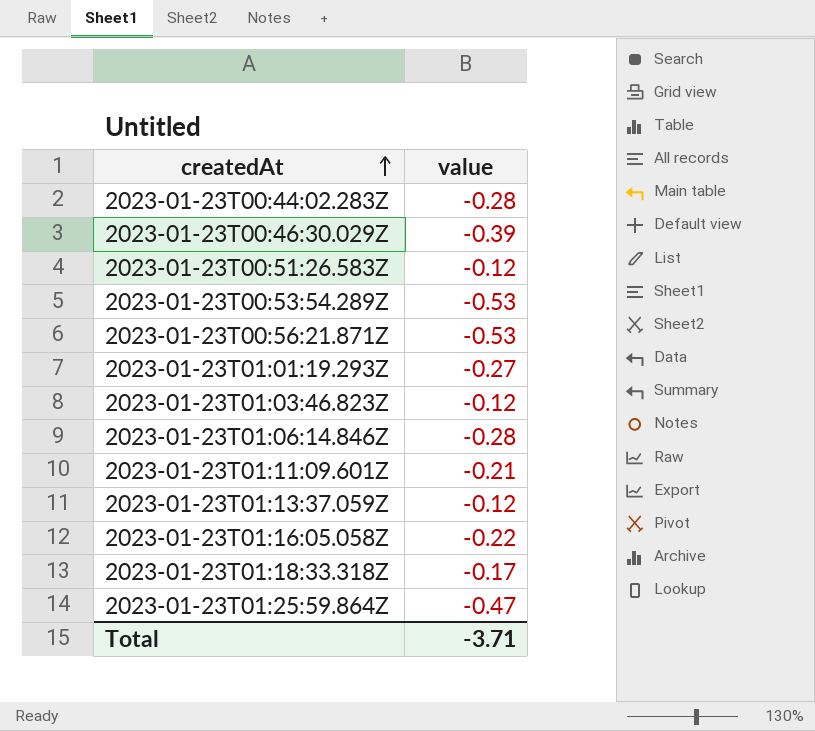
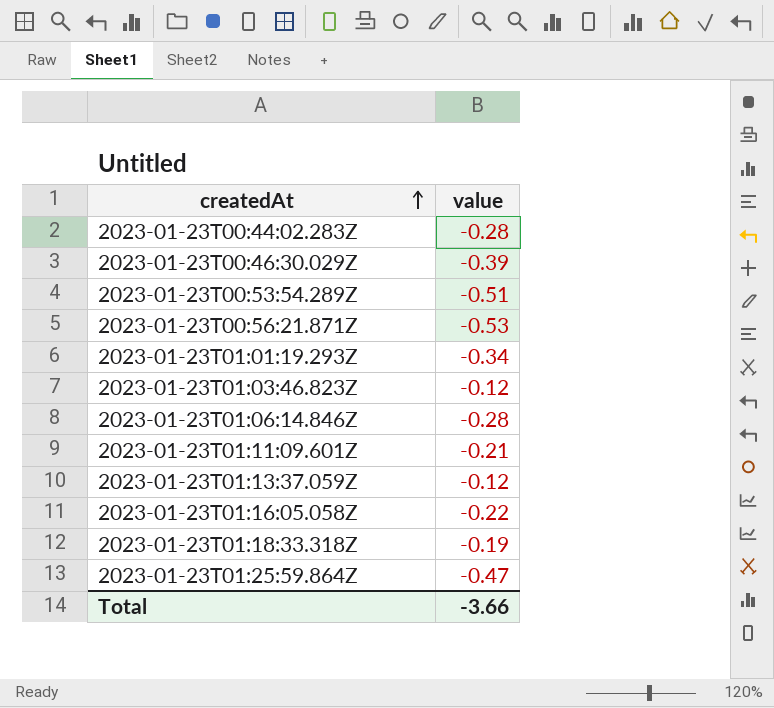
row 2023-01-23T00:51:26.583Z: -0.12 -> none
2023-01-23T00:53:54.289Z | value: -0.53 -> -0.51
2023-01-23T01:01:19.293Z | value: -0.27 -> -0.34
2023-01-23T01:18:33.318Z | value: -0.17 -> -0.19
Total | value: -3.71 -> -3.66

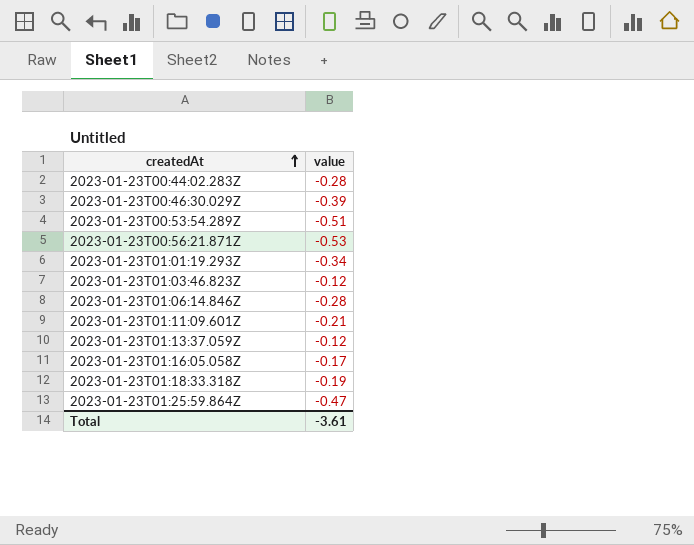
2023-01-23T01:16:05.058Z | value: -0.22 -> -0.17
Total | value: -3.66 -> -3.61

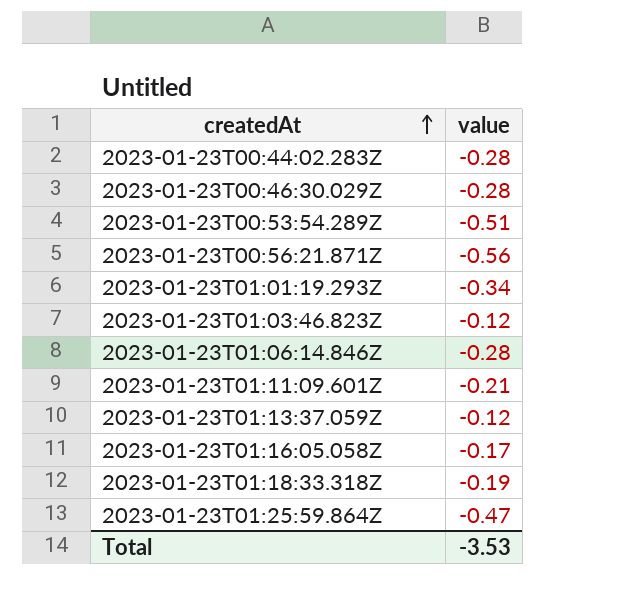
2023-01-23T00:46:30.029Z | value: -0.39 -> -0.28
2023-01-23T00:56:21.871Z | value: -0.53 -> -0.56
Total | value: -3.61 -> -3.53

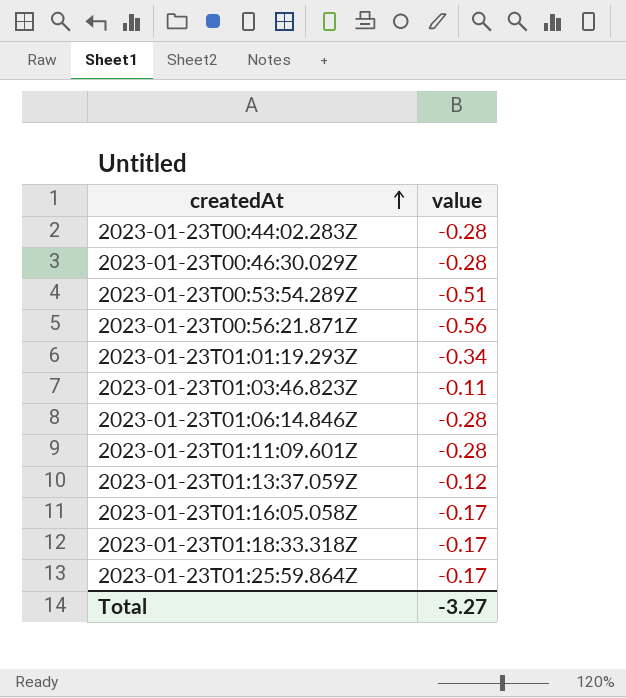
2023-01-23T01:03:46.823Z | value: -0.12 -> -0.11
2023-01-23T01:11:09.601Z | value: -0.21 -> -0.28
2023-01-23T01:18:33.318Z | value: -0.19 -> -0.17
2023-01-23T01:25:59.864Z | value: -0.47 -> -0.17
Total | value: -3.53 -> -3.27

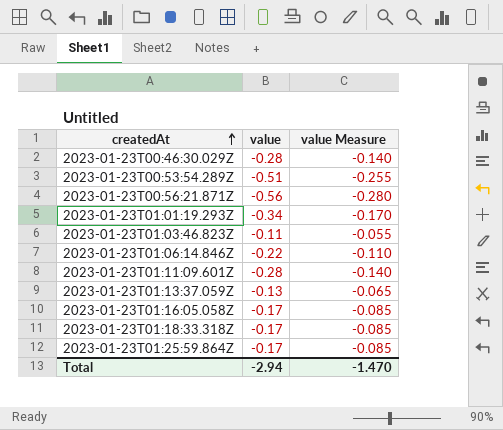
column value Measure | formula: none -> [value] * 0.5
row 2023-01-23T00:44:02.283Z: -0.28 -> none
2023-01-23T01:06:14.846Z | value: -0.28 -> -0.22
2023-01-23T01:13:37.059Z | value: -0.12 -> -0.13
Total | value: -3.27 -> -2.94

